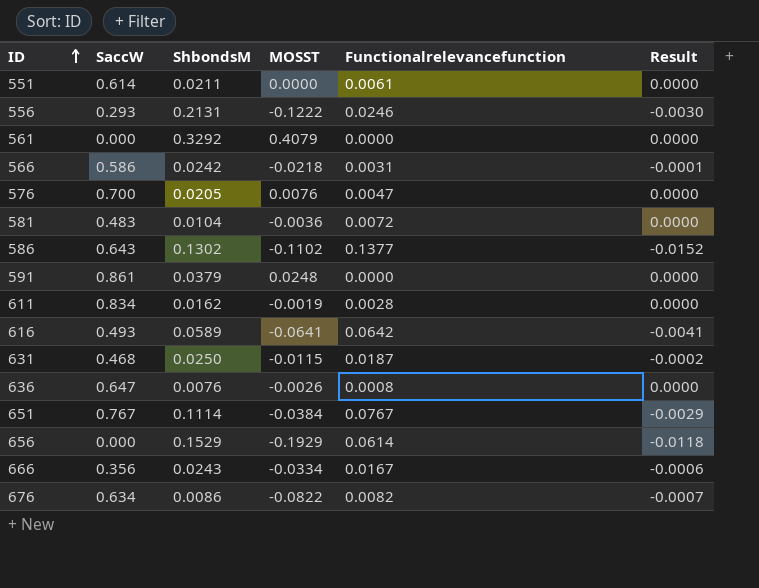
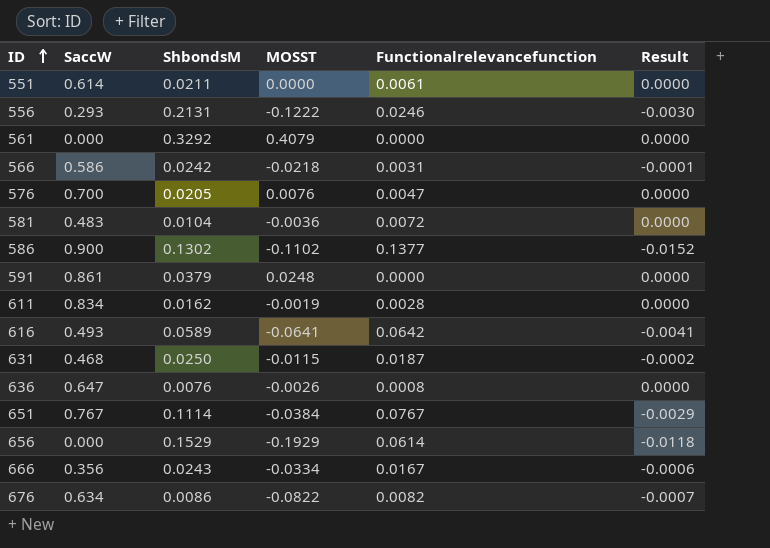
586 | SaccW: 0.643 -> 0.900

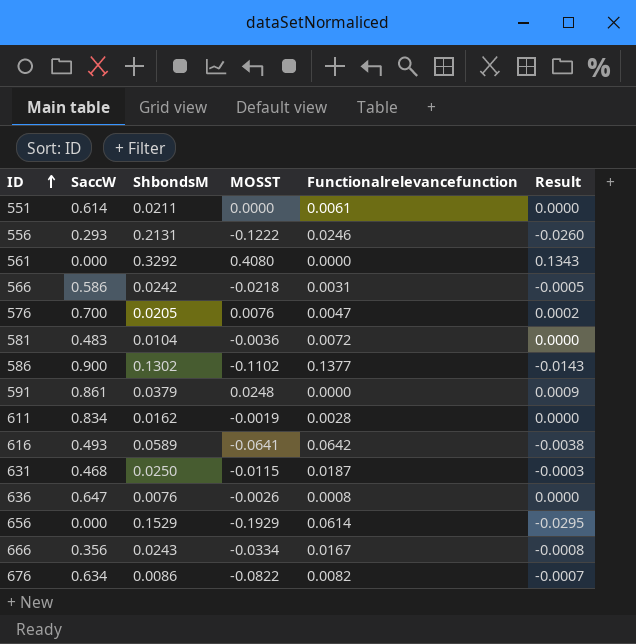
column Result | formula: [MOSST] * [Functionalrelevancefunction] -> [ShbondsM] * [MOSST]
row 651: 0.767 | 0.1114 | -0.0384 | 0.0767 | -0.0029 -> none
561 | MOSST: 0.4079 -> 0.4080

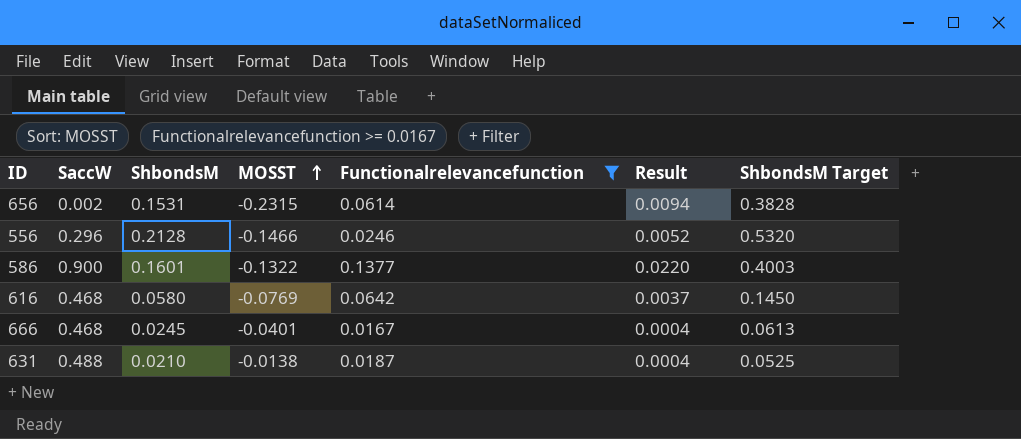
filter: none -> Functionalrelevancefunction >= 0.0167
row order: ID ascending -> MOSST ascending
column Result | formula: [ShbondsM] * [MOSST] -> [ShbondsM] * [Functionalrelevancefunction]
column ShbondsM Target | formula: none -> [ShbondsM] * 2.5
656 | SaccW: 0.000 -> 0.002
656 | ShbondsM: 0.1529 -> 0.1531
656 | MOSST: -0.1929 -> -0.2315
556 | SaccW: 0.293 -> 0.296
556 | ShbondsM: 0.2131 -> 0.2128
556 | MOSST: -0.1222 -> -0.1466
586 | ShbondsM: 0.1302 -> 0.1601
586 | MOSST: -0.1102 -> -0.1322
616 | SaccW: 0.493 -> 0.468
616 | ShbondsM: 0.0589 -> 0.0580
616 | MOSST: -0.0641 -> -0.0769
666 | SaccW: 0.356 -> 0.468
666 | ShbondsM: 0.0243 -> 0.0245
666 | MOSST: -0.0334 -> -0.0401
631 | SaccW: 0.468 -> 0.488
631 | ShbondsM: 0.0250 -> 0.0210
631 | MOSST: -0.0115 -> -0.0138

